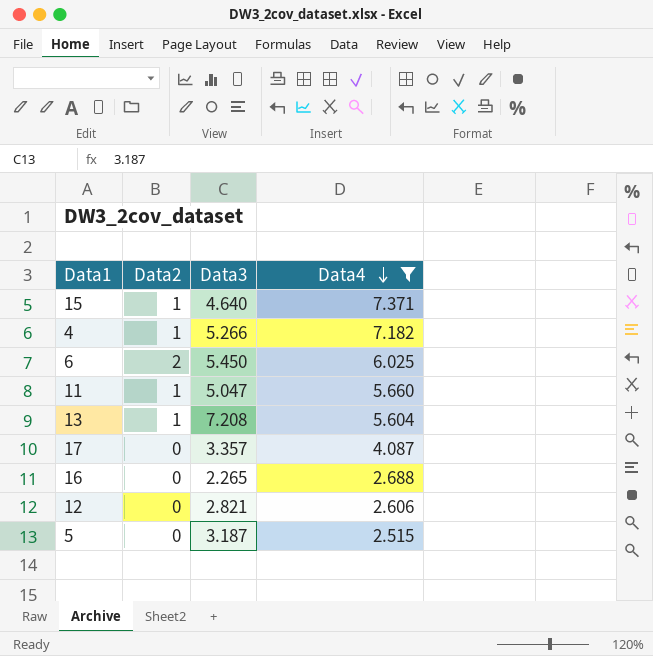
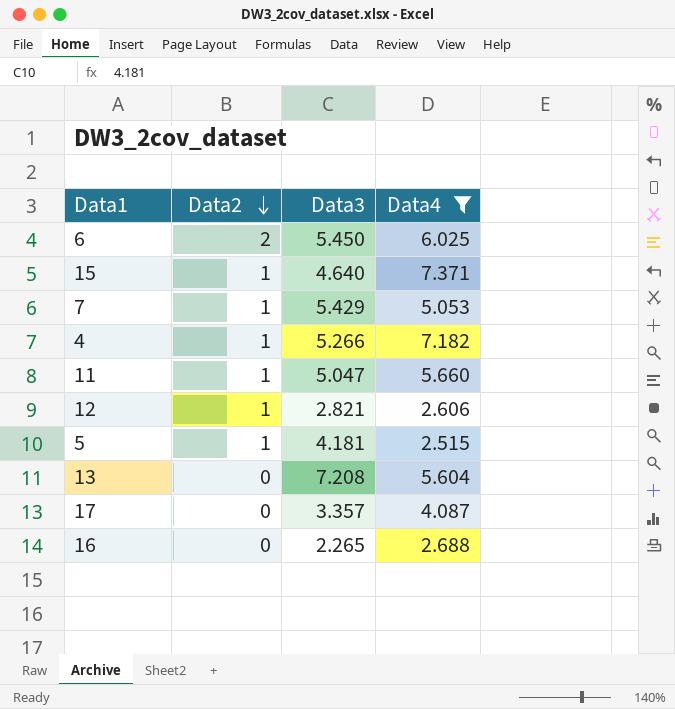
row order: Data4 descending -> Data2 descending
row 7: none -> 1 | 5.429 | 5.053
12 | Data2: 0 -> 1
5 | Data2: 0 -> 1
5 | Data3: 3.187 -> 4.181
13 | Data2: 1 -> 0

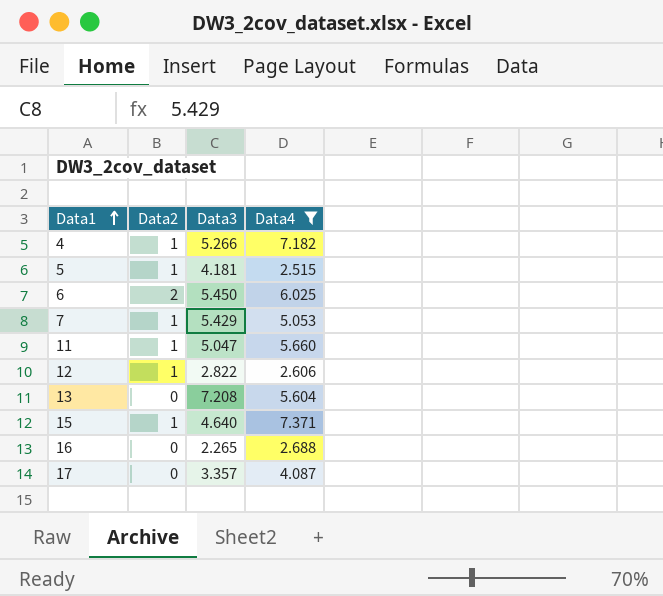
row order: Data2 descending -> Data1 ascending
12 | Data3: 2.821 -> 2.822

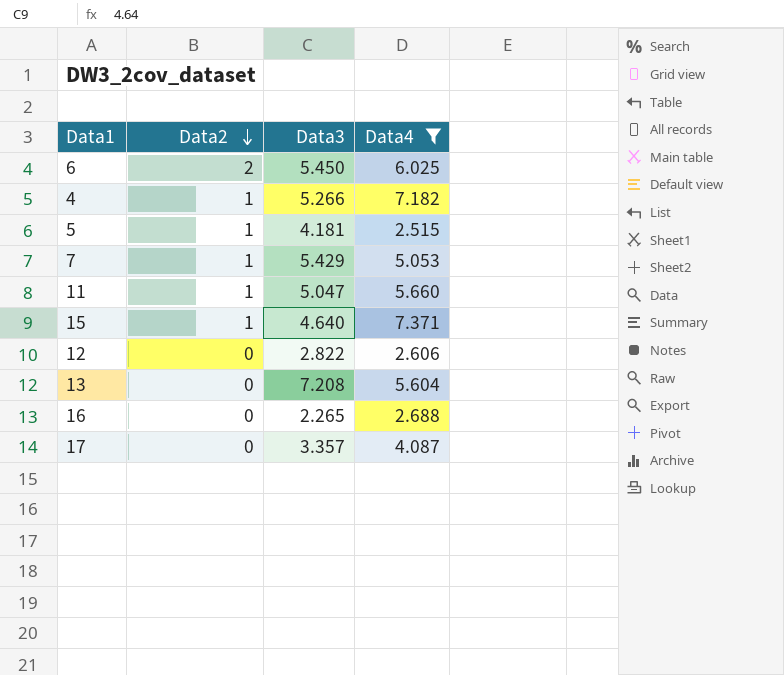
row order: Data1 ascending -> Data2 descending
12 | Data2: 1 -> 0

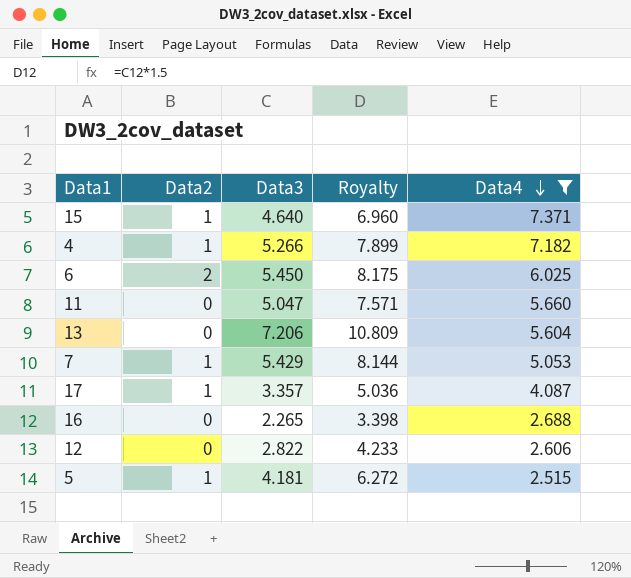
row order: Data2 descending -> Data4 descending
column Royalty | formula: none -> [Data3] * 1.5
11 | Data2: 1 -> 0
13 | Data3: 7.208 -> 7.206
17 | Data2: 0 -> 1

